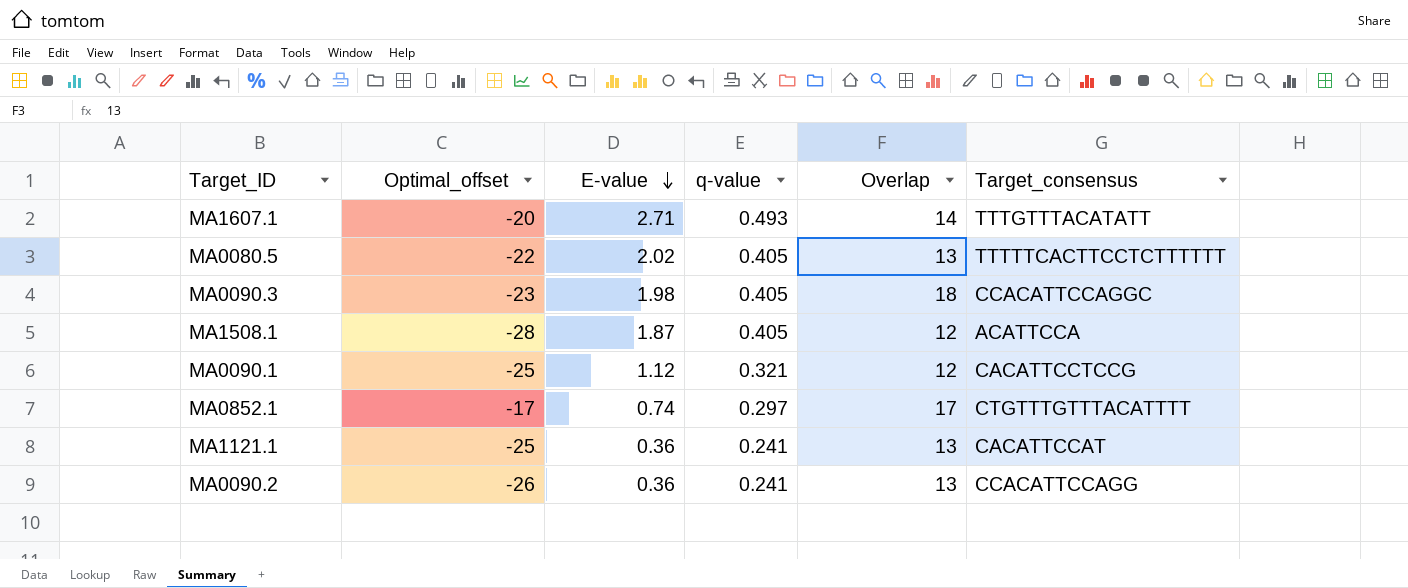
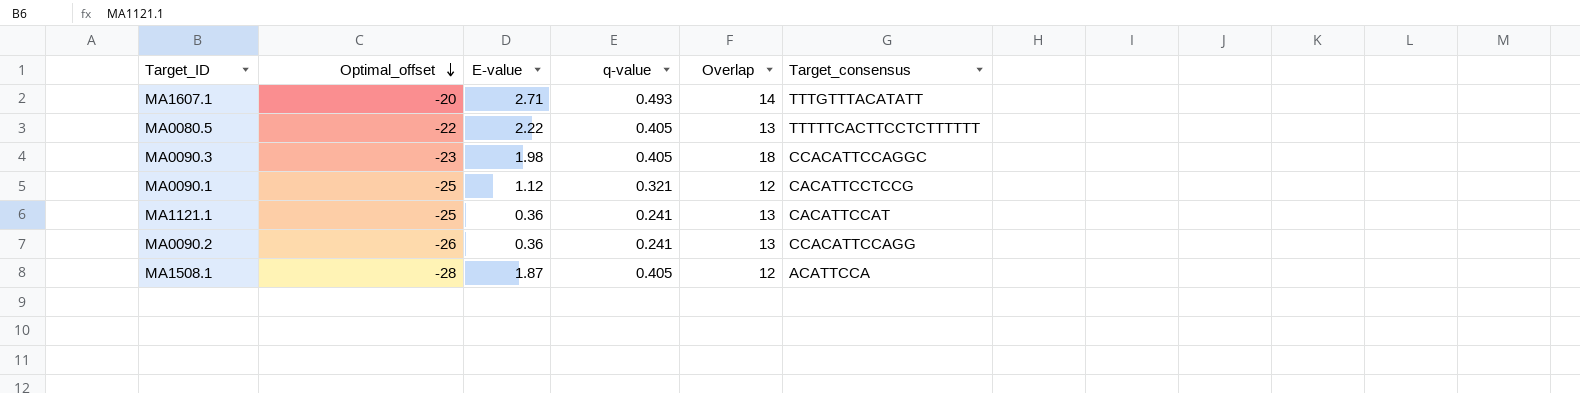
row order: E-value descending -> Optimal_offset descending
row MA0852.1: -17 | 0.74 | 0.297 | 17 | CTGTTTGTTTACATTTT -> none
MA0080.5 | E-value: 2.02 -> 2.22

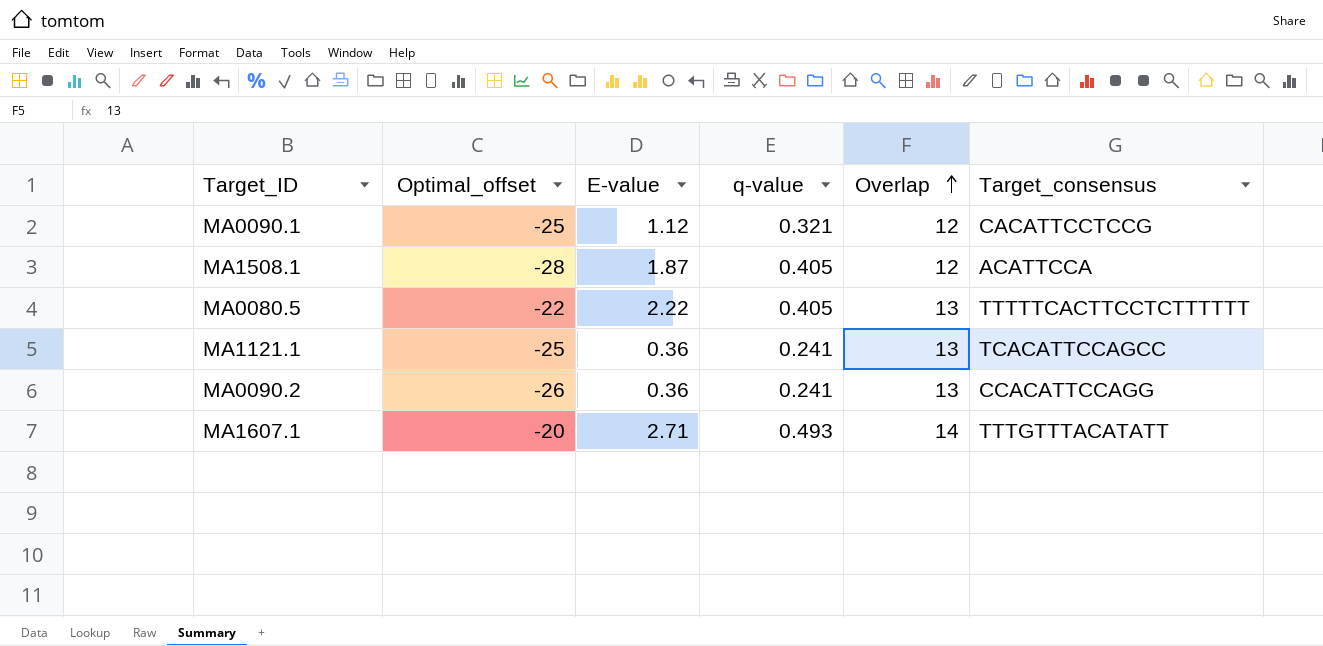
row order: Optimal_offset descending -> Overlap ascending
row MA0090.3: -23 | 1.98 | 0.405 | 18 | CCACATTCCAGGC -> none
MA1121.1 | Target_consensus: CACATTCCAT -> TCACATTCCAGCC

